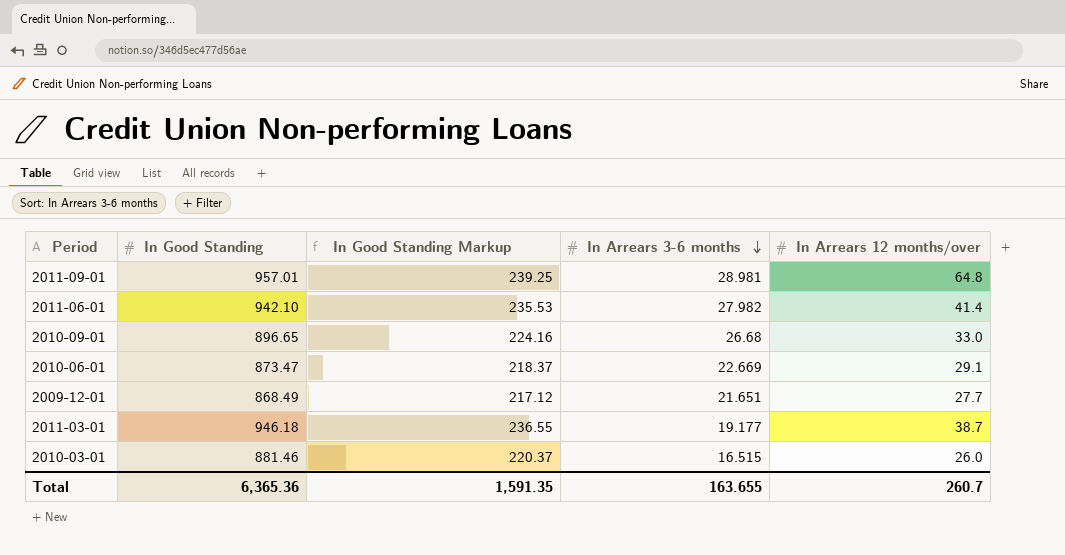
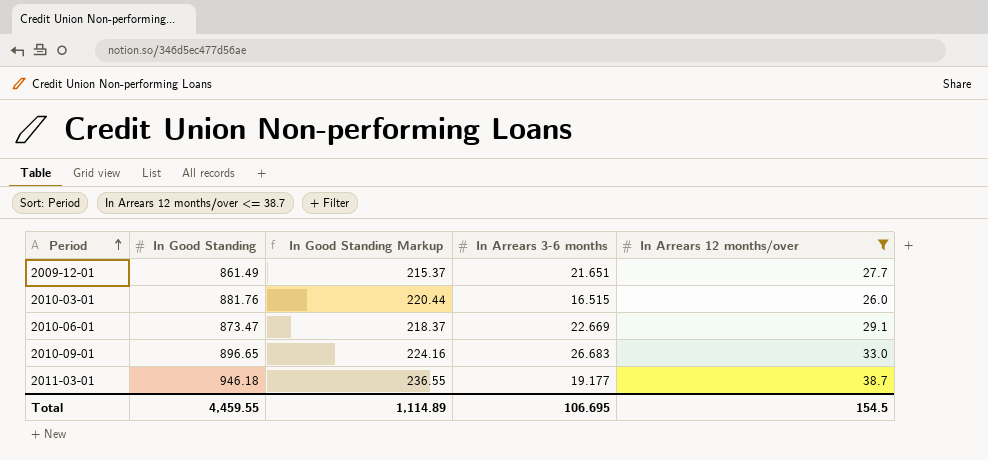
filter: none -> In Arrears 12 months/over <= 38.7
row order: In Arrears 3-6 months descending -> Period ascending
2009-12-01 | In Good Standing: 868.49 -> 861.49
2009-12-01 | In Good Standing Markup: 217.12 -> 215.37
2010-03-01 | In Good Standing: 881.46 -> 881.76
2010-03-01 | In Good Standing Markup: 220.37 -> 220.44
2010-09-01 | In Arrears 3-6 months: 26.68 -> 26.683
Total | In Good Standing: 6,365.36 -> 4,459.55
Total | In Good Standing Markup: 1,591.35 -> 1,114.89
Total | In Arrears 3-6 months: 163.655 -> 106.695
Total | In Arrears 12 months/over: 260.7 -> 154.5

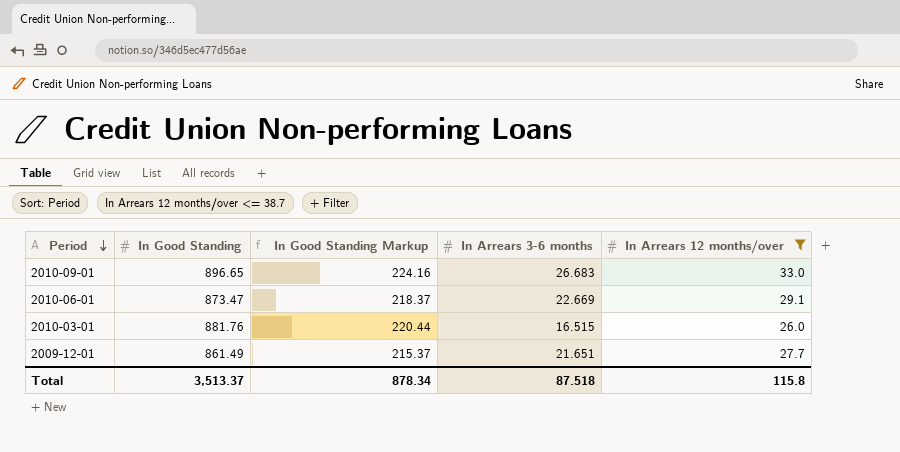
row order: Period ascending -> Period descending
row 2011-03-01: 946.18 | 236.55 | 19.177 | 38.7 -> none
Total | In Good Standing: 4,459.55 -> 3,513.37
Total | In Good Standing Markup: 1,114.89 -> 878.34
Total | In Arrears 3-6 months: 106.695 -> 87.518
Total | In Arrears 12 months/over: 154.5 -> 115.8

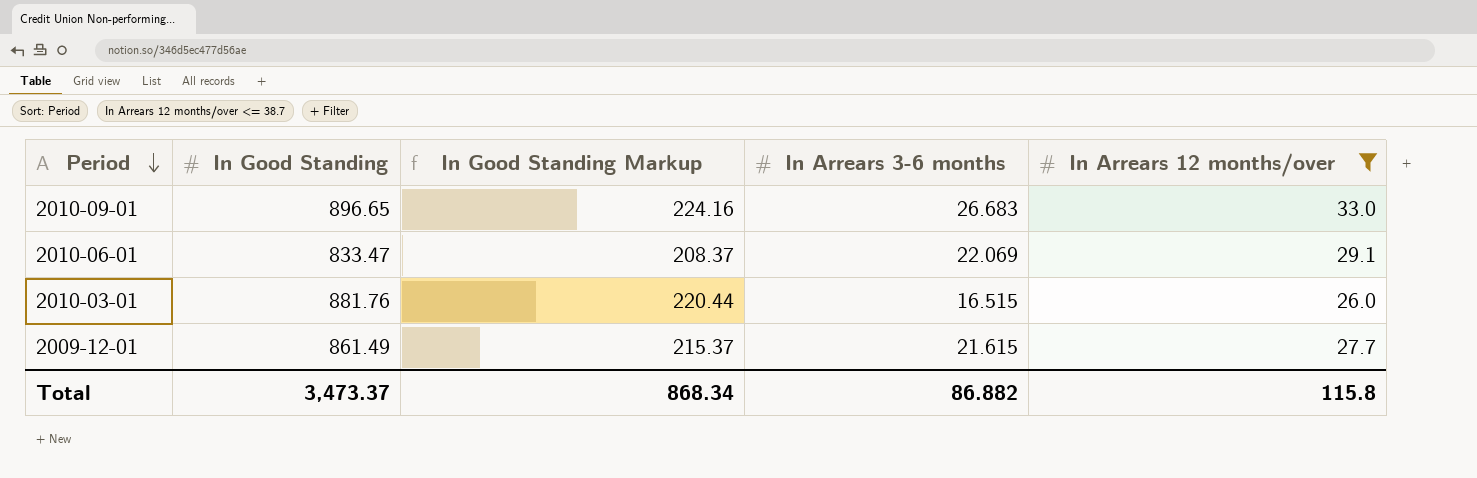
2010-06-01 | In Good Standing: 873.47 -> 833.47
2010-06-01 | In Good Standing Markup: 218.37 -> 208.37
2010-06-01 | In Arrears 3-6 months: 22.669 -> 22.069
2009-12-01 | In Arrears 3-6 months: 21.651 -> 21.615
Total | In Good Standing: 3,513.37 -> 3,473.37
Total | In Good Standing Markup: 878.34 -> 868.34
Total | In Arrears 3-6 months: 87.518 -> 86.882

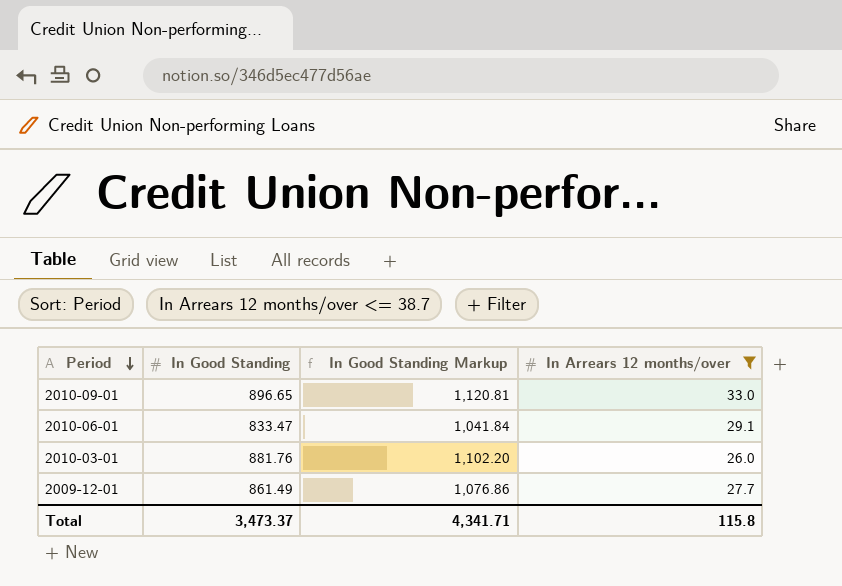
column In Arrears 3-6 months | position: 4 -> none
column In Good Standing Markup | formula: [In Good Standing] * 0.25 -> [In Good Standing] * 1.25
Total | In Good Standing Markup: 868.34 -> 4,341.71

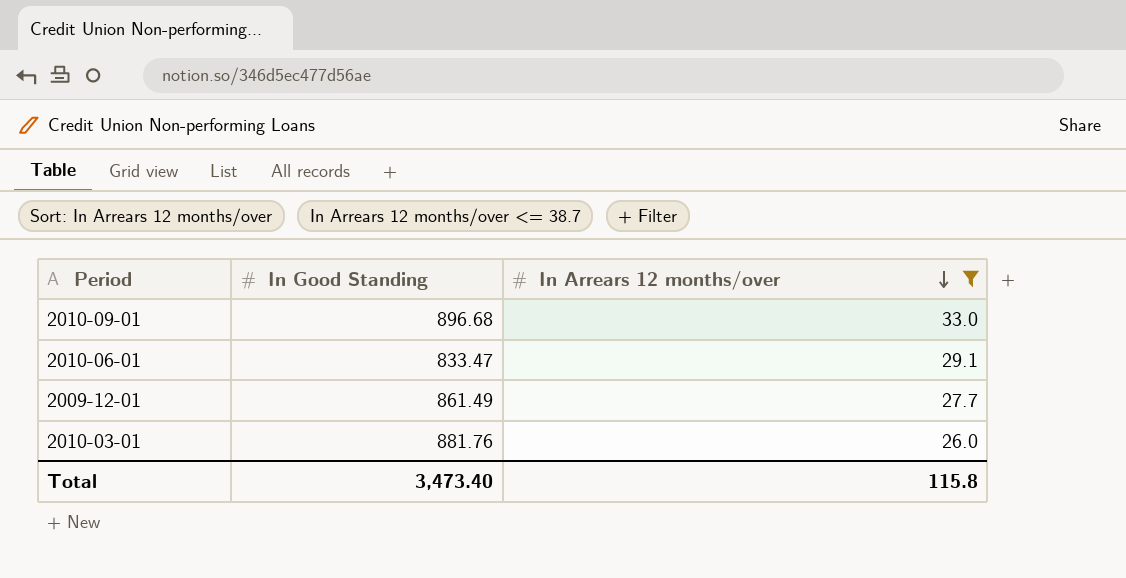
row order: Period descending -> In Arrears 12 months/over descending
column In Good Standing Markup | formula: [In Good Standing] * 1.25 -> none
2010-09-01 | In Good Standing: 896.65 -> 896.68
Total | In Good Standing: 3,473.37 -> 3,473.40

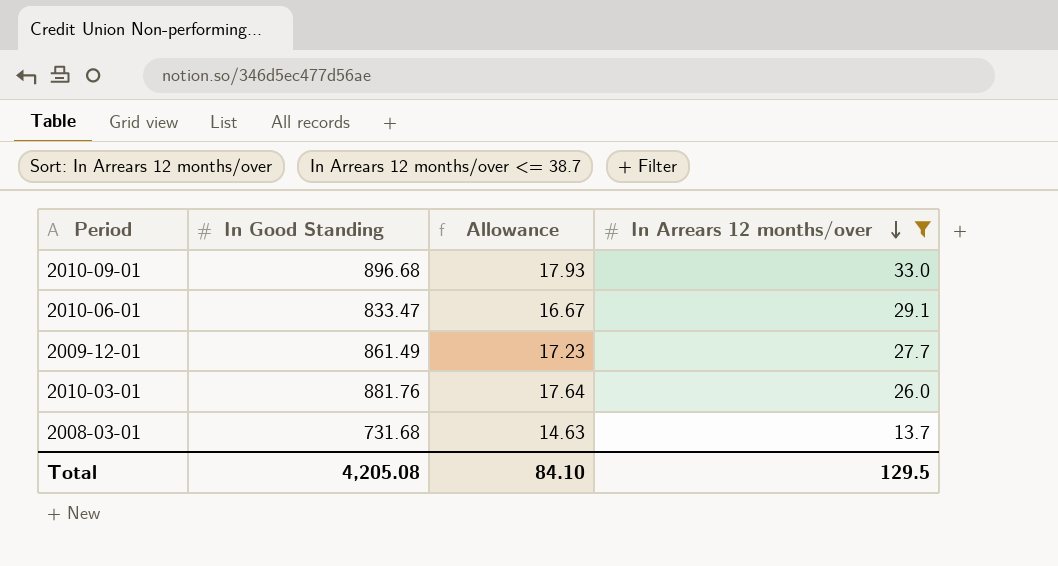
column Allowance | formula: none -> [In Good Standing] * 0.02
row 2008-03-01: none -> 731.68 | 14.63 | 13.7
Total | In Good Standing: 3,473.40 -> 4,205.08
Total | In Arrears 12 months/over: 115.8 -> 129.5

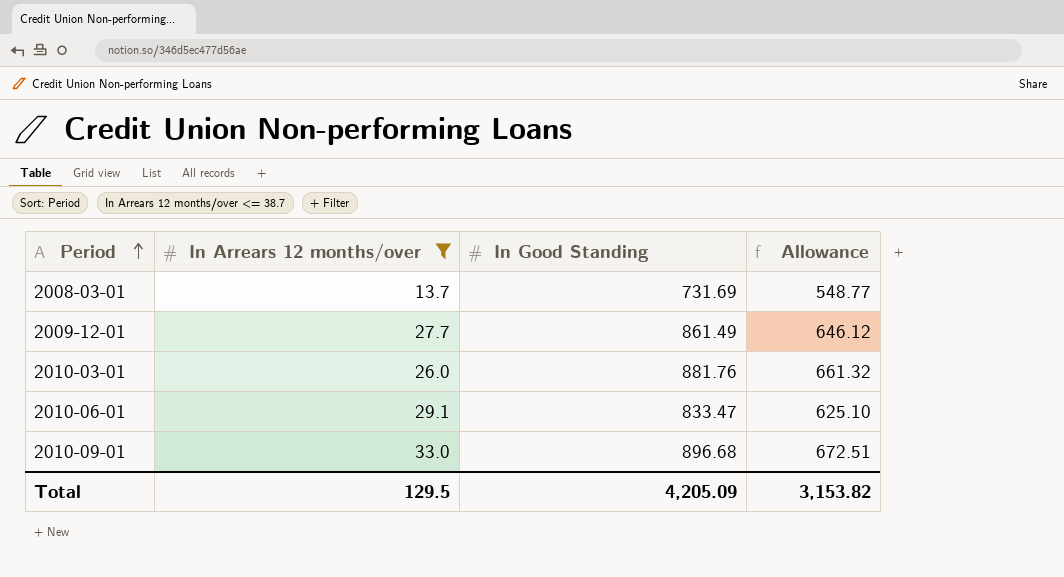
row order: In Arrears 12 months/over descending -> Period ascending
column In Arrears 12 months/over | position: 4 -> 2
column Allowance | formula: [In Good Standing] * 0.02 -> [In Good Standing] * 0.75
2008-03-01 | In Good Standing: 731.68 -> 731.69
Total | In Good Standing: 4,205.08 -> 4,205.09
Total | Allowance: 84.10 -> 3,153.82

